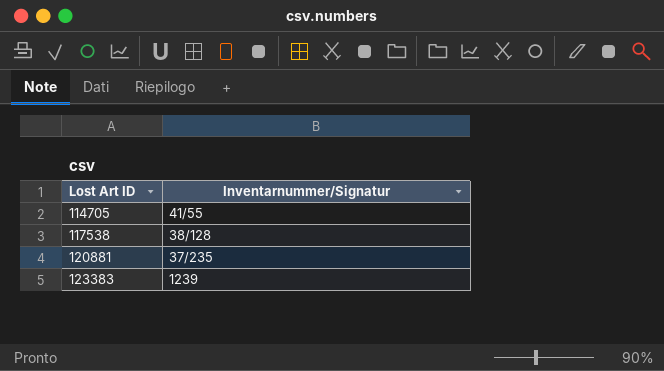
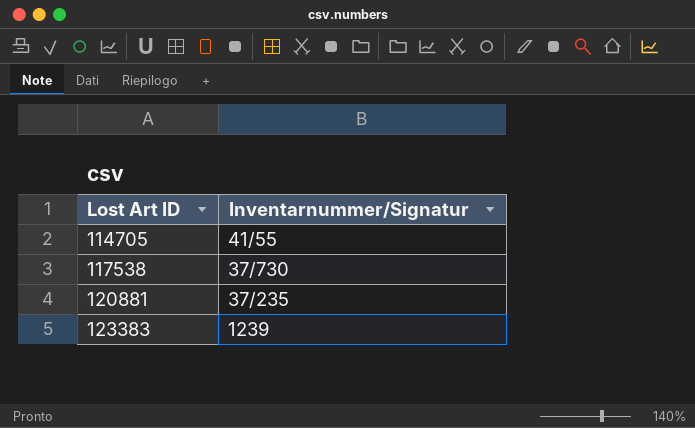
117538 | Inventarnummer/Signatur: 38/128 -> 37/730

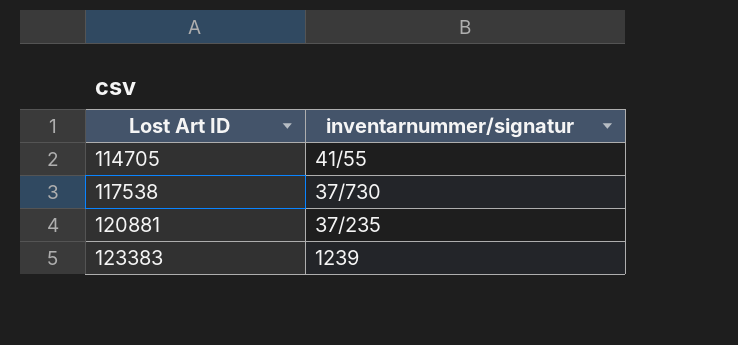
column name: Inventarnummer/Signatur -> inventarnummer/signatur

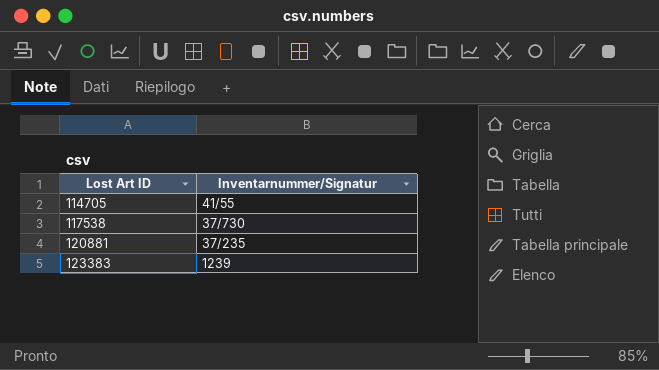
column name: inventarnummer/signatur -> Inventarnummer/Signatur

